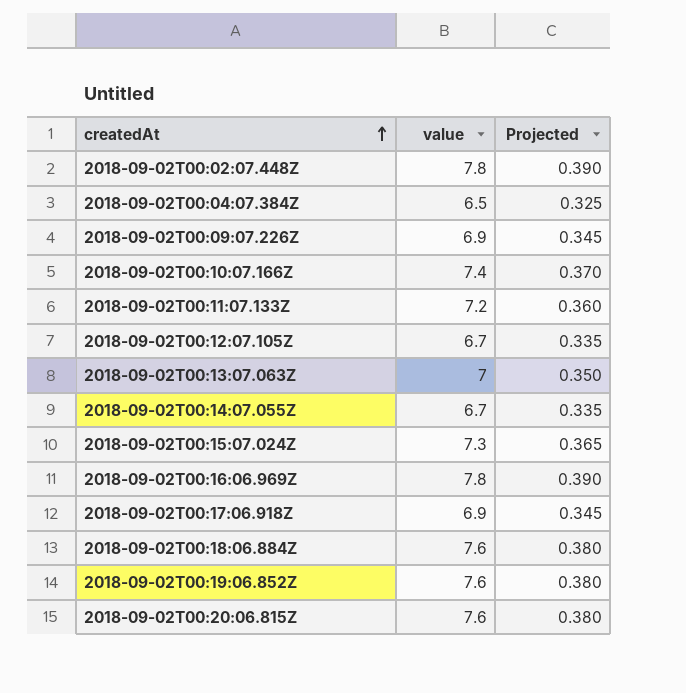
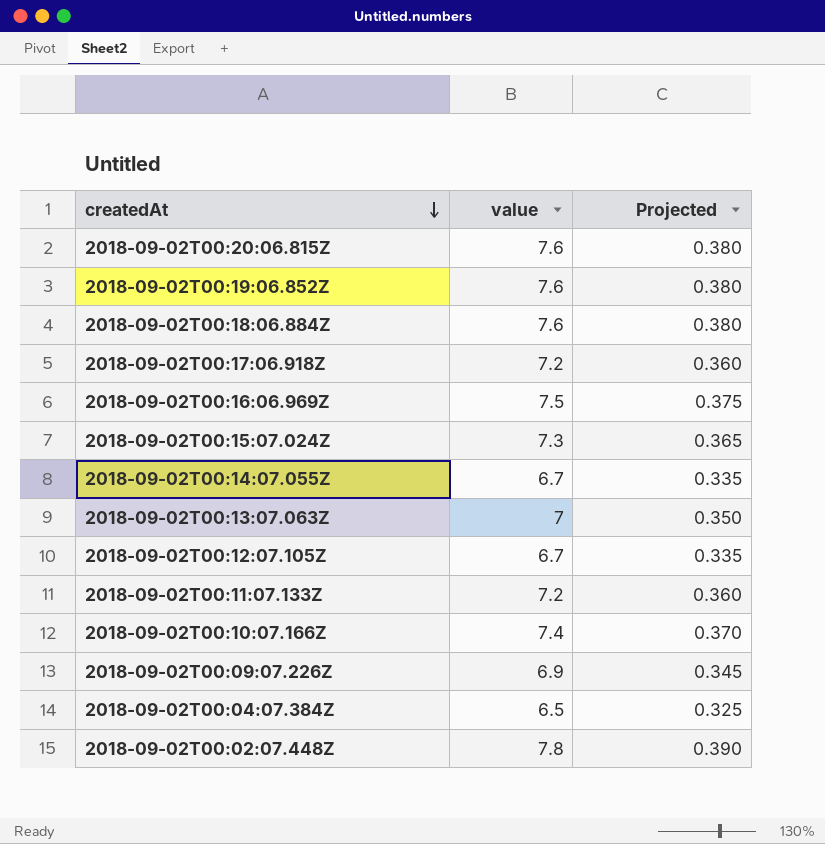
row order: createdAt ascending -> createdAt descending
2018-09-02T00:17:06.918Z | value: 6.9 -> 7.2
2018-09-02T00:17:06.918Z | Projected: 0.345 -> 0.360
2018-09-02T00:16:06.969Z | value: 7.8 -> 7.5
2018-09-02T00:16:06.969Z | Projected: 0.390 -> 0.375

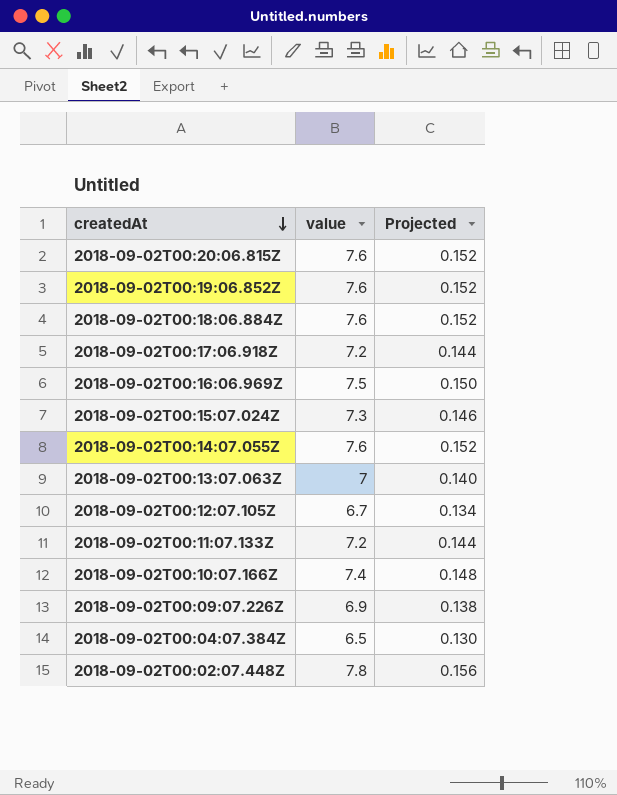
column Projected | formula: [value] * 0.05 -> [value] * 0.02
2018-09-02T00:14:07.055Z | value: 6.7 -> 7.6

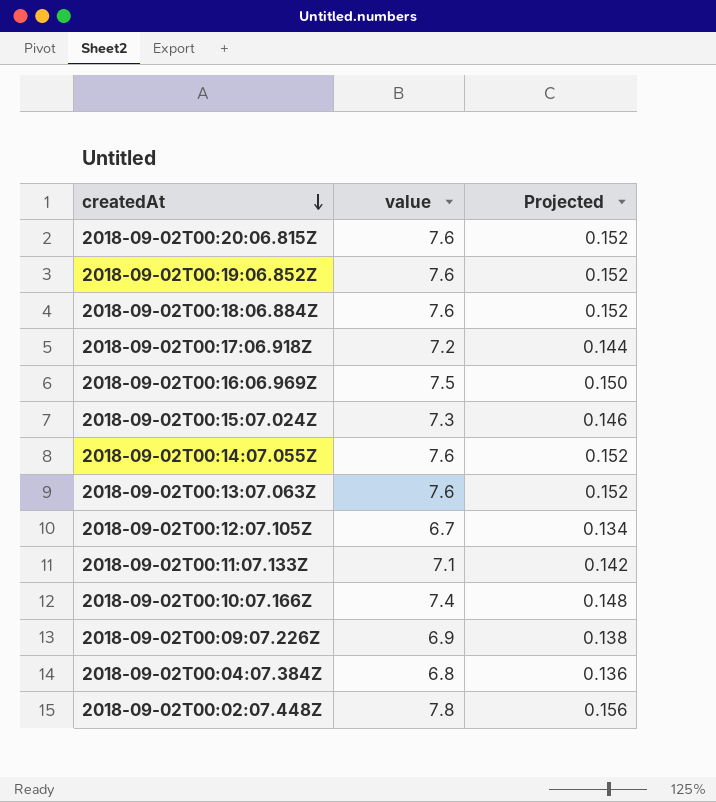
2018-09-02T00:13:07.063Z | value: 7 -> 7.6
2018-09-02T00:13:07.063Z | Projected: 0.140 -> 0.152
2018-09-02T00:11:07.133Z | value: 7.2 -> 7.1
2018-09-02T00:11:07.133Z | Projected: 0.144 -> 0.142
2018-09-02T00:04:07.384Z | value: 6.5 -> 6.8
2018-09-02T00:04:07.384Z | Projected: 0.130 -> 0.136

